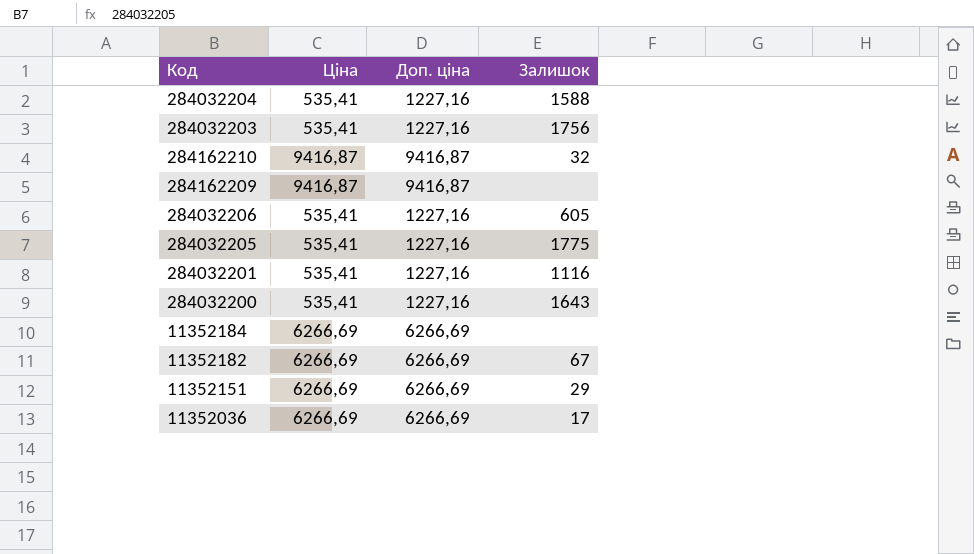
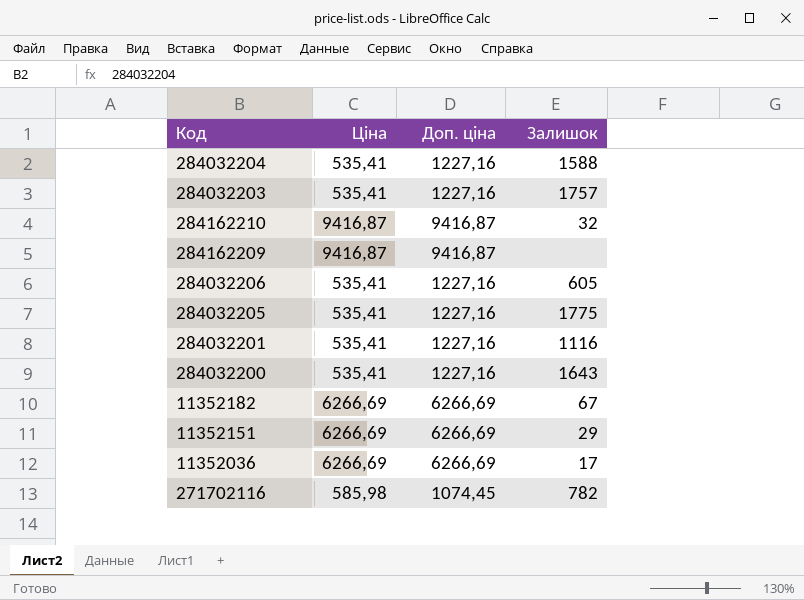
row 11352184: 6266,69 | 6266,69 | none -> none
284032203 | Залишок: 1756 -> 1757
row 271702116: none -> 585,98 | 1074,45 | 782

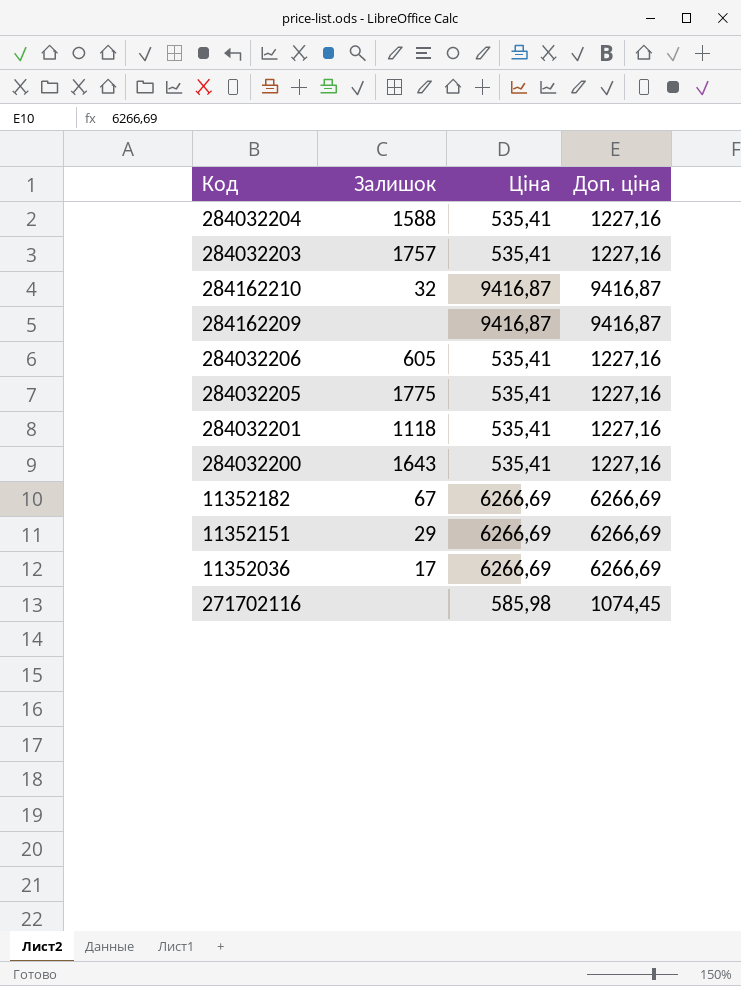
column Залишок | position: 4 -> 2
284032201 | Залишок: 1116 -> 1118
271702116 | Залишок: 782 -> none

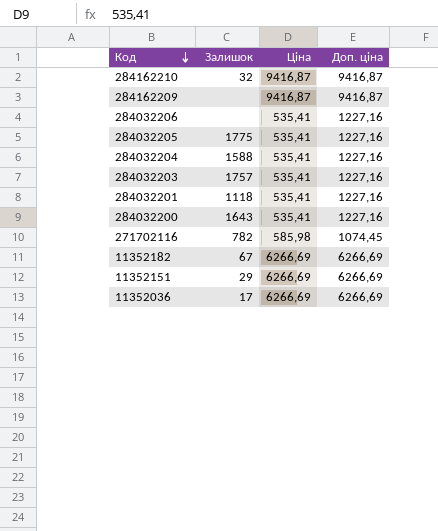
row order: none -> Код descending
284032206 | Залишок: 605 -> none
271702116 | Залишок: none -> 782

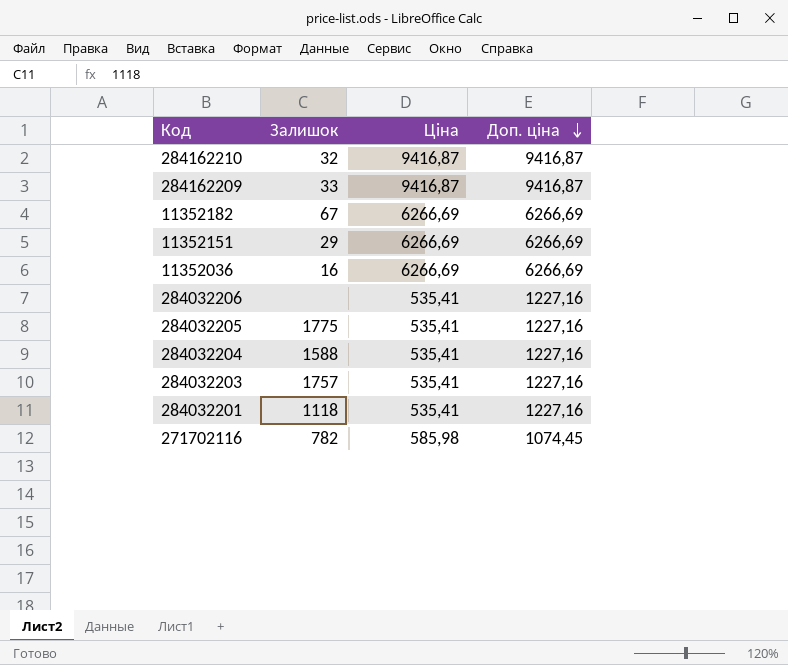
row order: Код descending -> Доп. ціна descending
row 284032200: 1643 | 535,41 | 1227,16 -> none
284162209 | Залишок: none -> 33
11352036 | Залишок: 17 -> 16

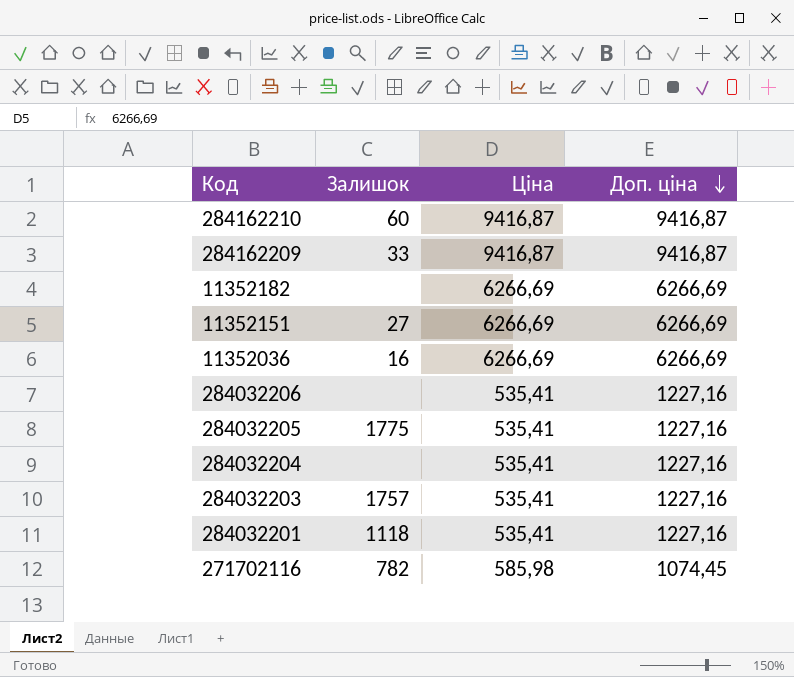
284162210 | Залишок: 32 -> 60
11352182 | Залишок: 67 -> none
11352151 | Залишок: 29 -> 27
284032204 | Залишок: 1588 -> none

